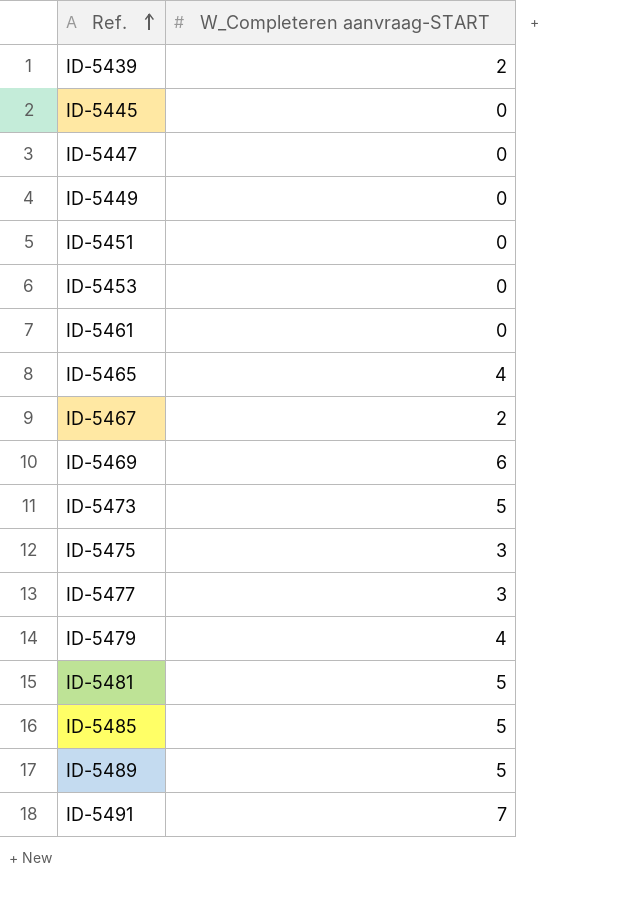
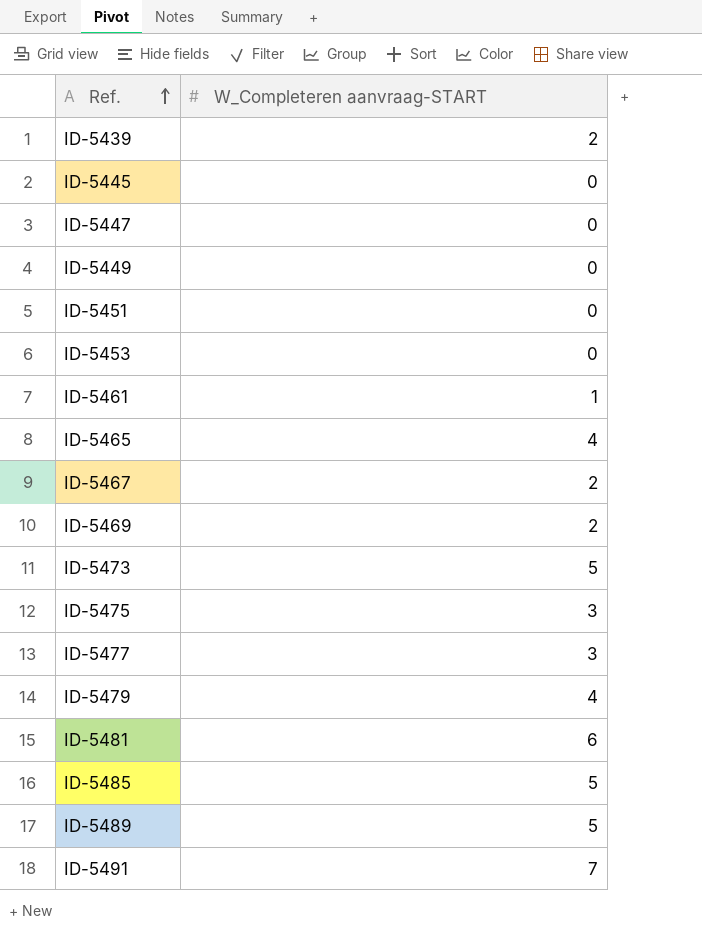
ID-5461 | W_Completeren aanvraag-START: 0 -> 1
ID-5469 | W_Completeren aanvraag-START: 6 -> 2
ID-5481 | W_Completeren aanvraag-START: 5 -> 6

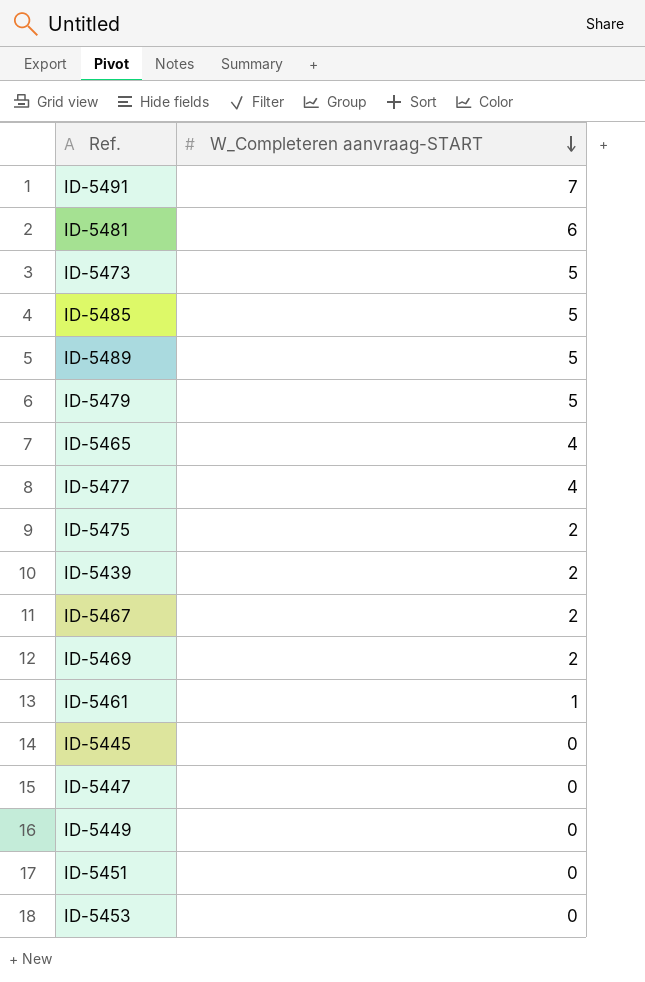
row order: Ref. ascending -> W_Completeren aanvraag-START descending
ID-5479 | W_Completeren aanvraag-START: 4 -> 5
ID-5477 | W_Completeren aanvraag-START: 3 -> 4
ID-5475 | W_Completeren aanvraag-START: 3 -> 2

